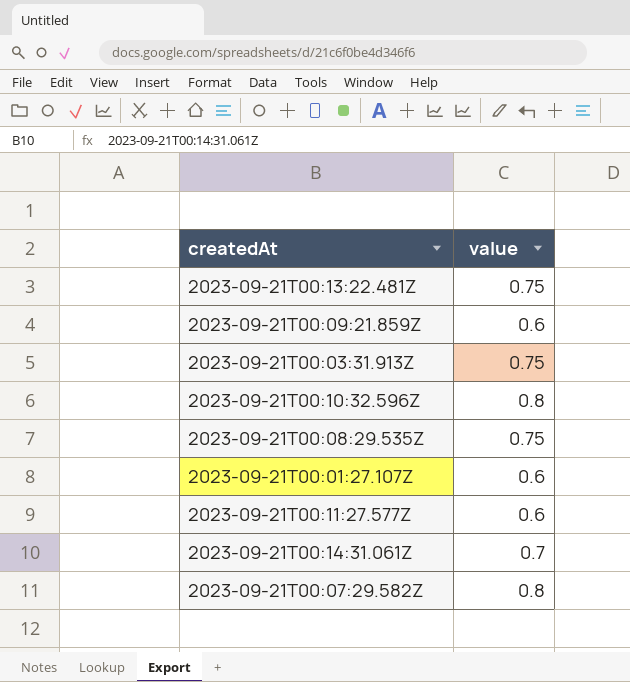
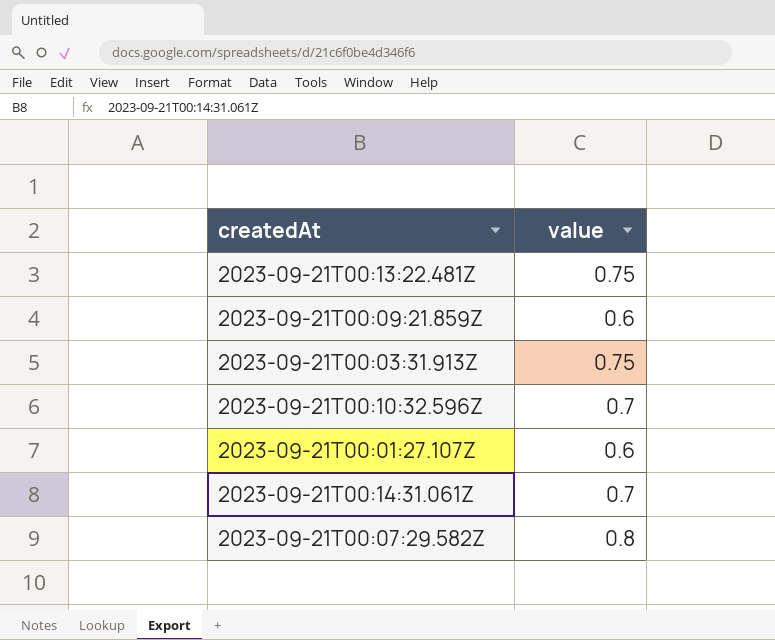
row 2023-09-21T00:08:29.535Z: 0.75 -> none
row 2023-09-21T00:11:27.577Z: 0.6 -> none
2023-09-21T00:10:32.596Z | value: 0.8 -> 0.7

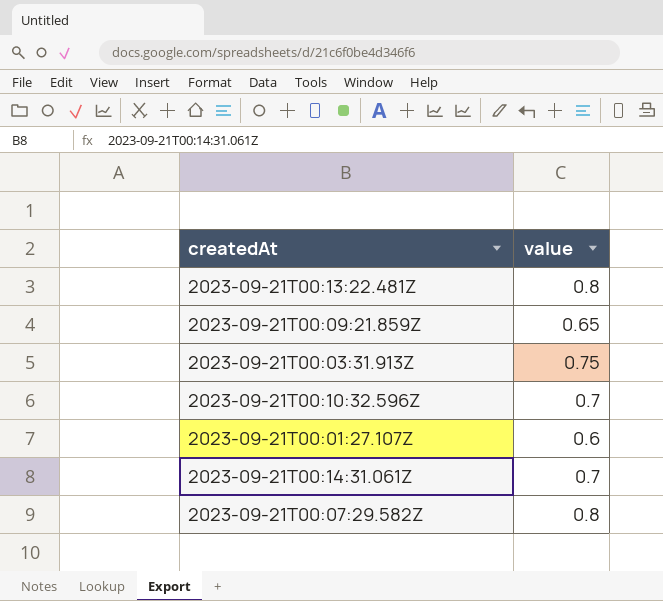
2023-09-21T00:13:22.481Z | value: 0.75 -> 0.8
2023-09-21T00:09:21.859Z | value: 0.6 -> 0.65

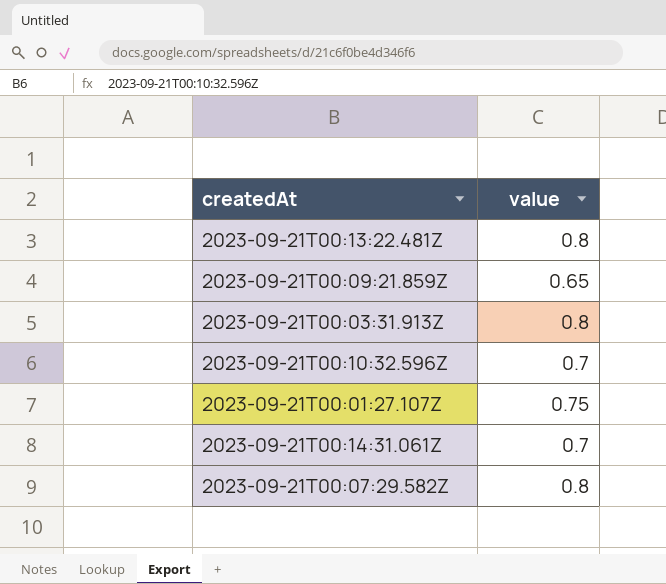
2023-09-21T00:03:31.913Z | value: 0.75 -> 0.8
2023-09-21T00:01:27.107Z | value: 0.6 -> 0.75

